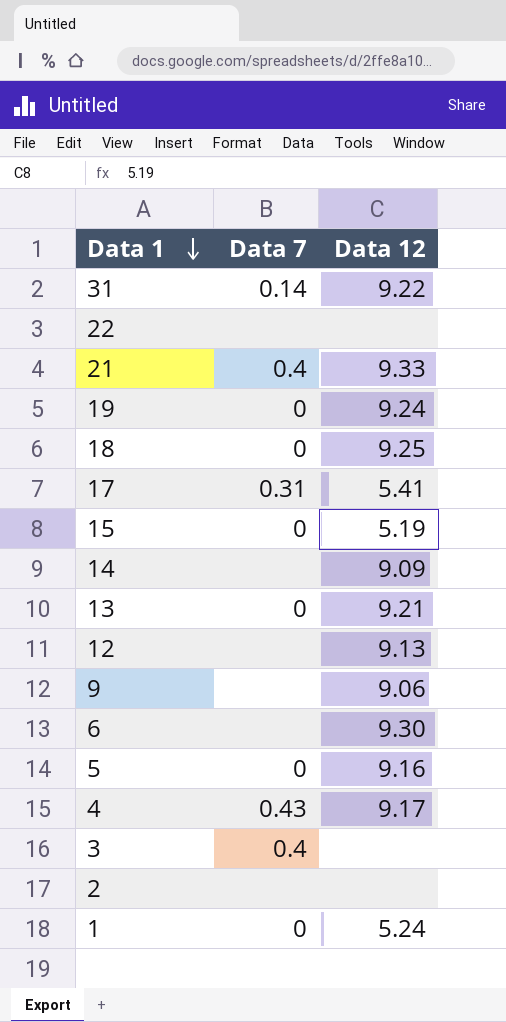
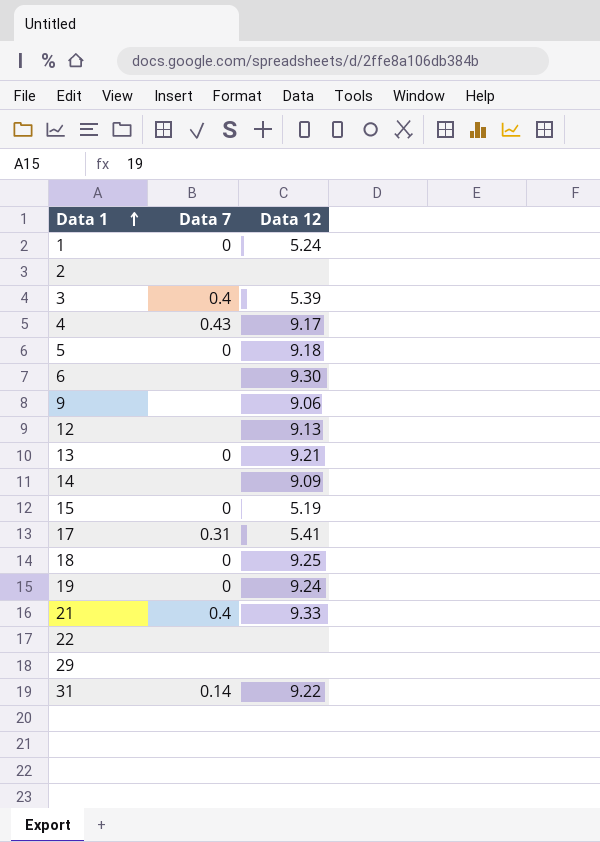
row order: Data 1 descending -> Data 1 ascending
3 | Data 12: none -> 5.39
5 | Data 12: 9.16 -> 9.18
row 29: none -> none | none

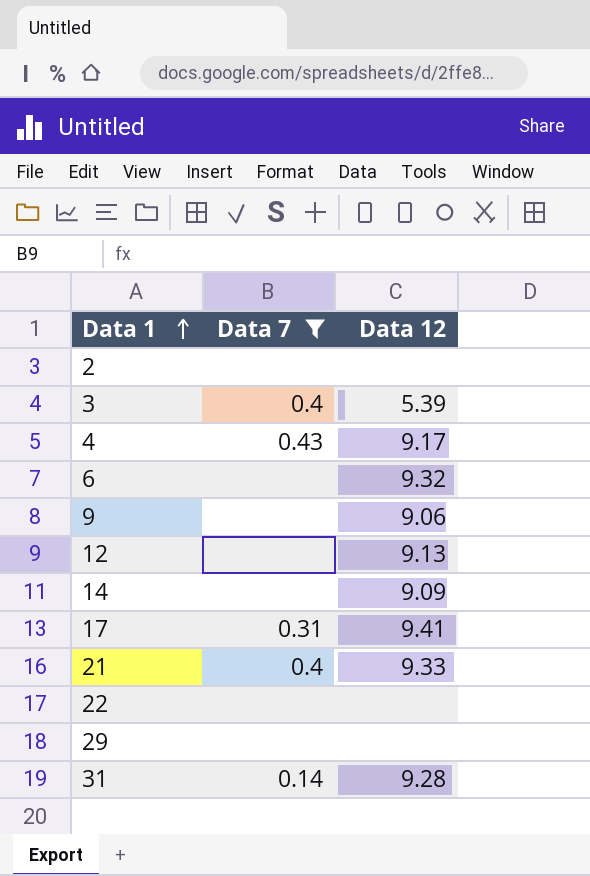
filter: none -> Data 7 != 0
6 | Data 12: 9.30 -> 9.32
17 | Data 12: 5.41 -> 9.41
31 | Data 12: 9.22 -> 9.28

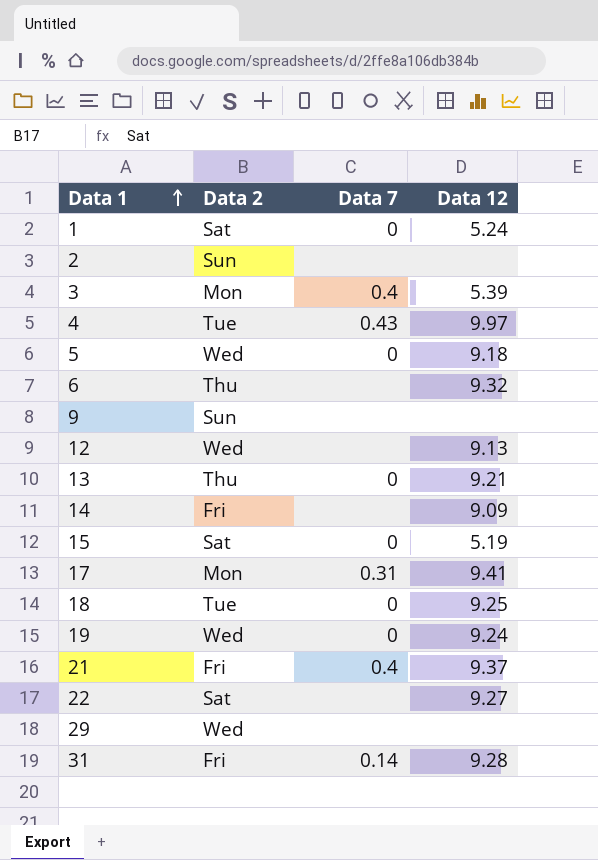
filter: Data 7 != 0 -> none
column Data 2 | position: none -> 2
4 | Data 12: 9.17 -> 9.97
9 | Data 12: 9.06 -> none
21 | Data 12: 9.33 -> 9.37
22 | Data 12: none -> 9.27

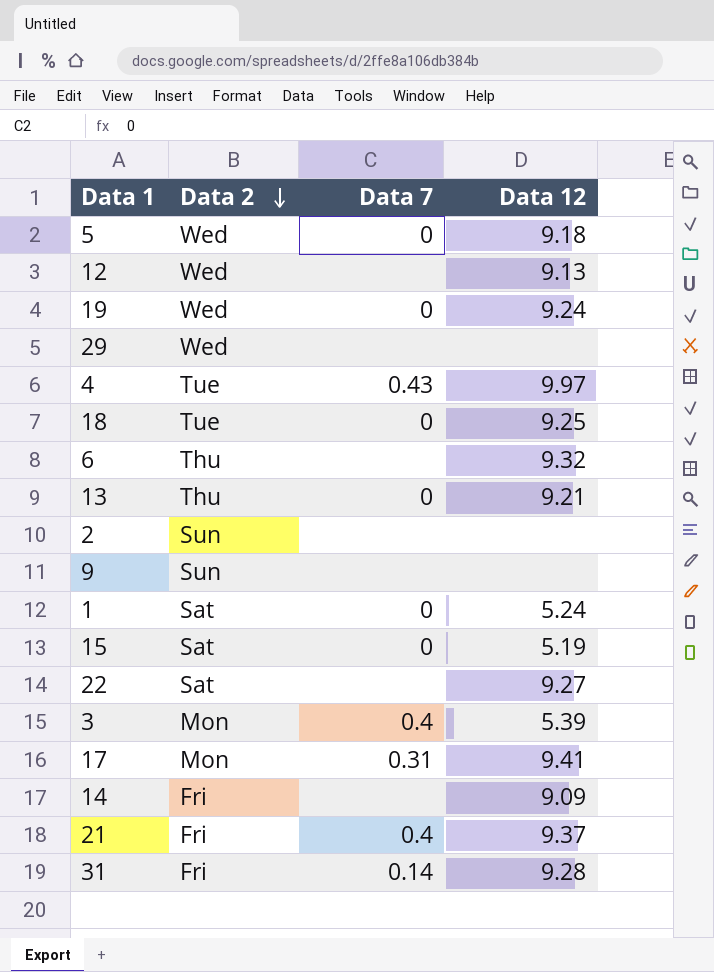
row order: Data 1 ascending -> Data 2 descending

